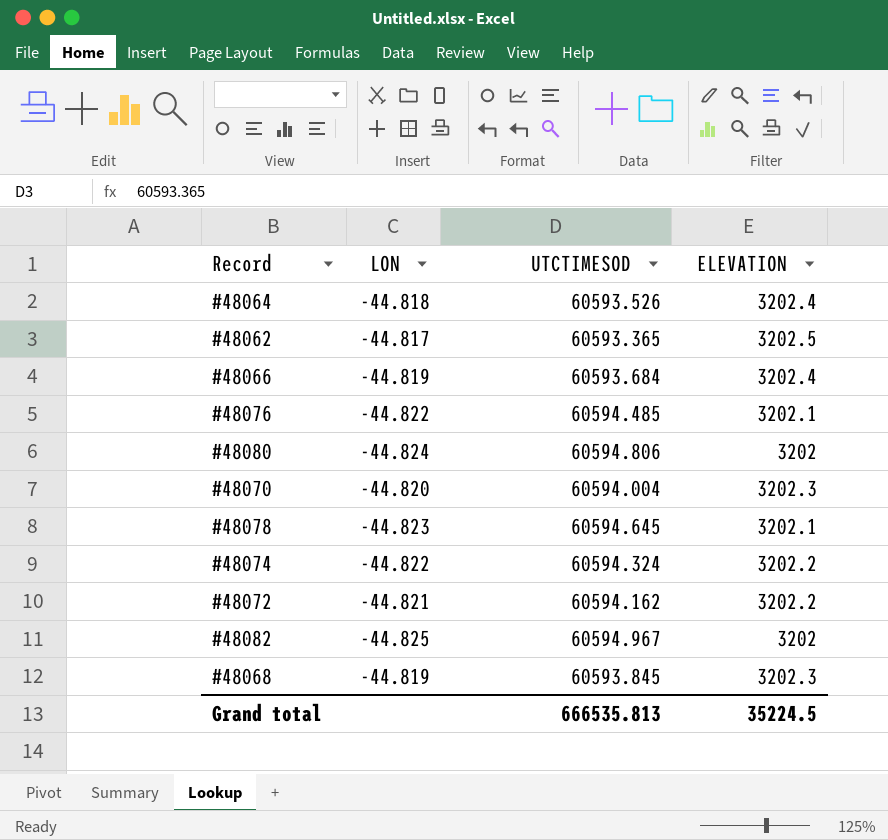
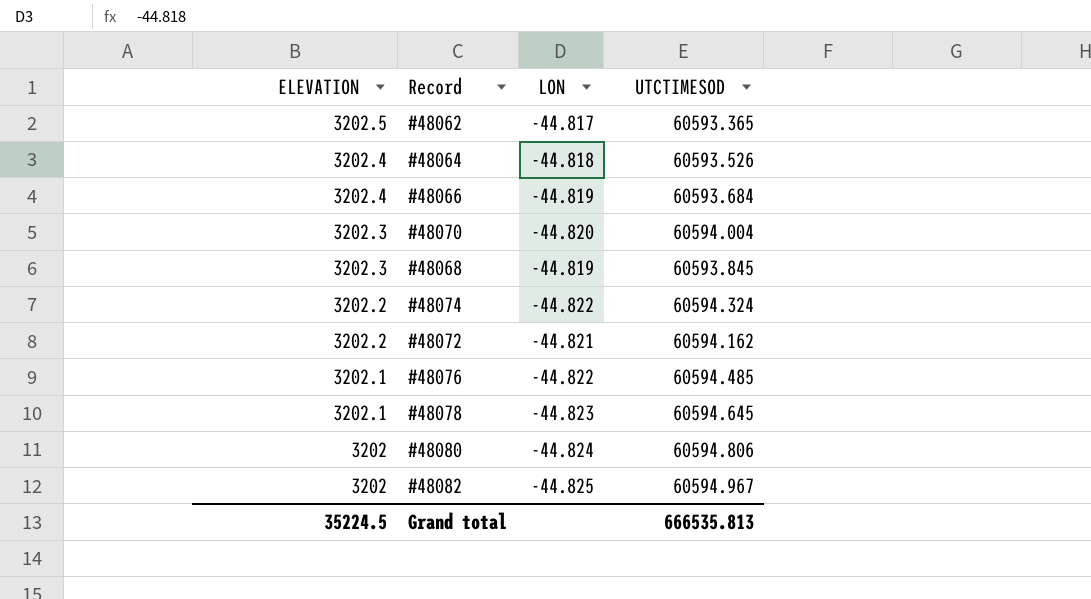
row order: none -> ELEVATION descending
column ELEVATION | position: 4 -> 1

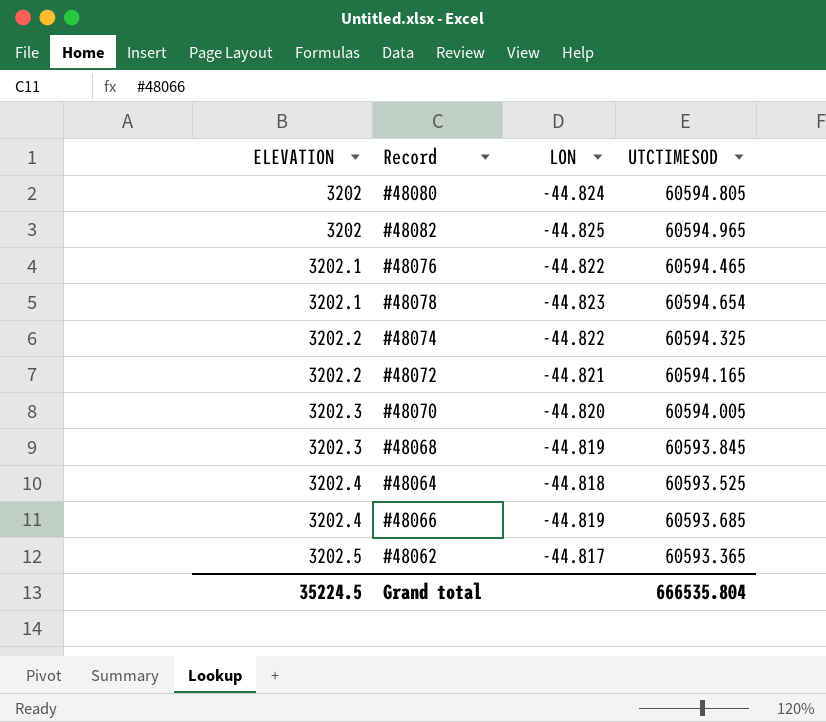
row order: ELEVATION descending -> ELEVATION ascending
#48080 | UTCTIMESOD: 60594.806 -> 60594.805
#48082 | UTCTIMESOD: 60594.967 -> 60594.965
#48076 | UTCTIMESOD: 60594.485 -> 60594.465
#48078 | UTCTIMESOD: 60594.645 -> 60594.654
#48074 | UTCTIMESOD: 60594.324 -> 60594.325
#48072 | UTCTIMESOD: 60594.162 -> 60594.165
#48070 | UTCTIMESOD: 60594.004 -> 60594.005
#48064 | UTCTIMESOD: 60593.526 -> 60593.525
#48066 | UTCTIMESOD: 60593.684 -> 60593.685
Grand total | UTCTIMESOD: 666535.813 -> 666535.804

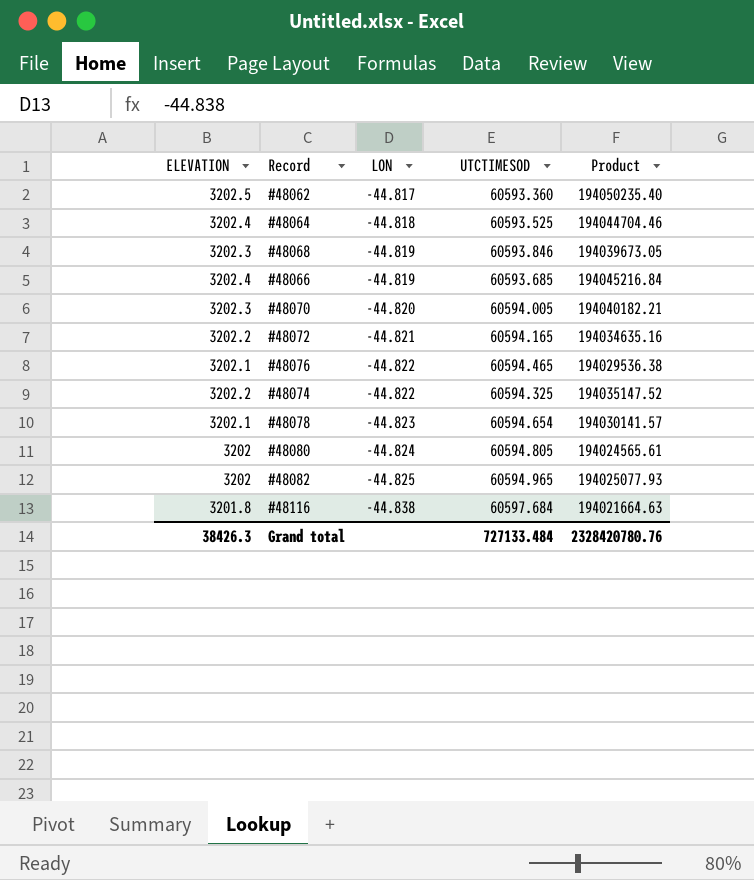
row order: ELEVATION ascending -> LON descending
column Product | formula: none -> [ELEVATION] * [UTCTIMESOD]
#48062 | UTCTIMESOD: 60593.365 -> 60593.360
#48068 | UTCTIMESOD: 60593.845 -> 60593.846
row #48116: none -> 3201.8 | -44.838 | 60597.684 | 194021664.63
Grand total | ELEVATION: 35224.5 -> 38426.3
Grand total | UTCTIMESOD: 666535.804 -> 727133.484

